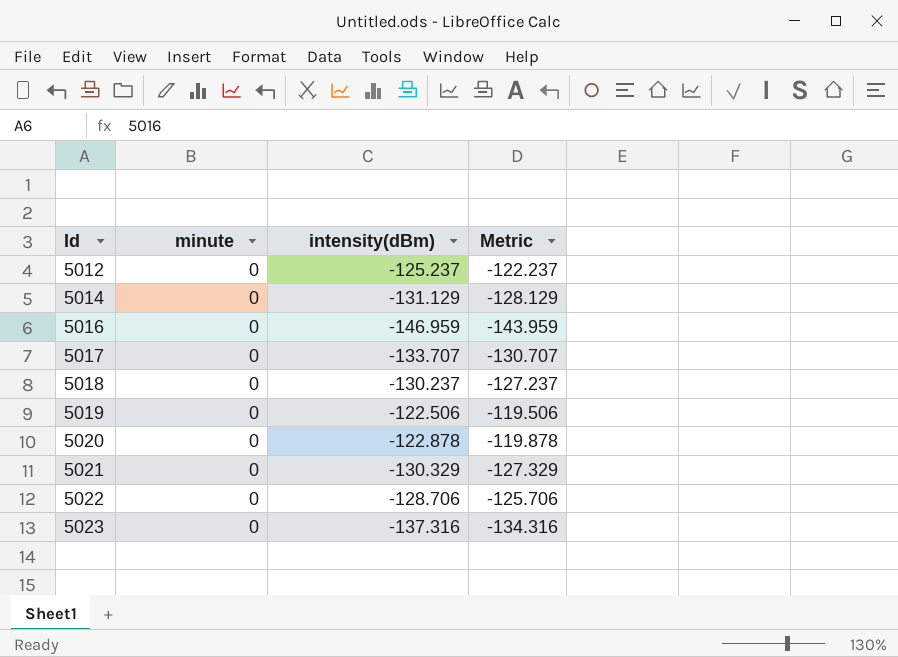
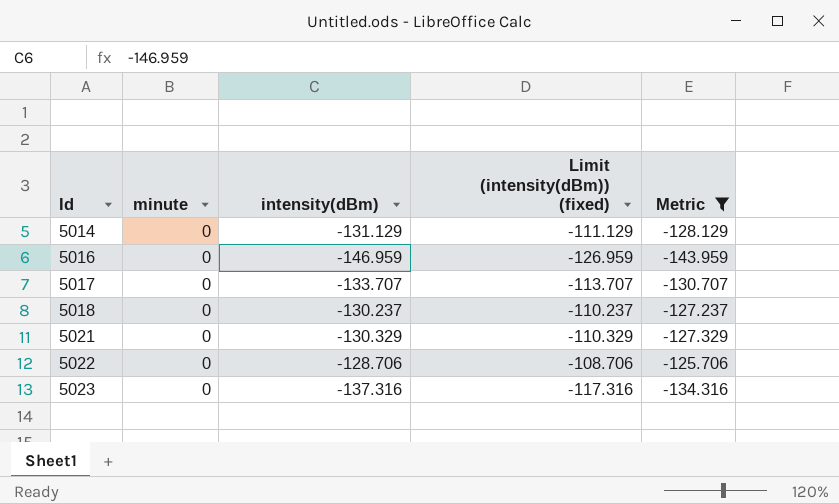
filter: none -> Metric <= -125.706
column Limit (intensity(dBm)) (fixed) | formula: none -> [intensity(dBm)] + 20

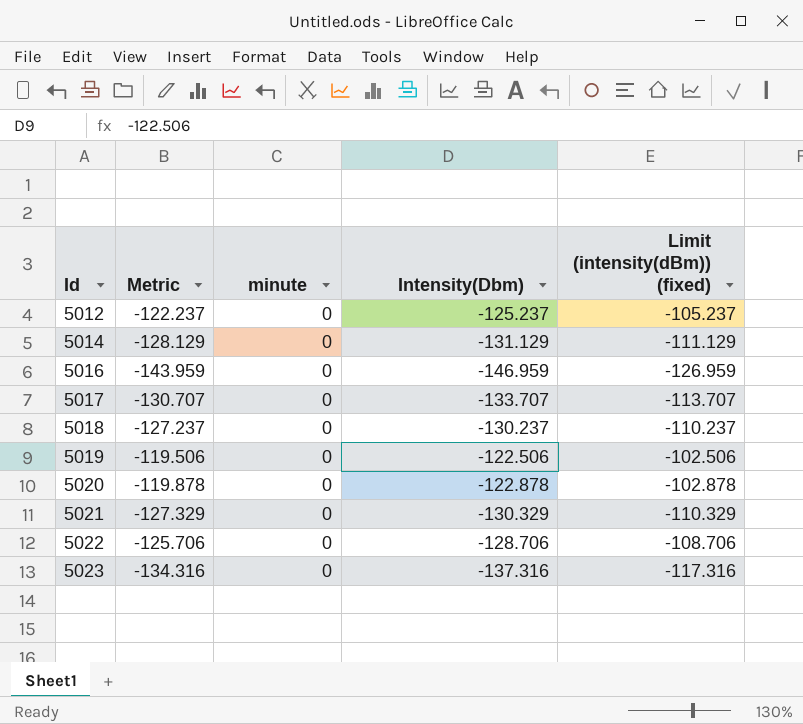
filter: Metric <= -125.706 -> none
column Metric | position: 5 -> 2
column name: intensity(dBm) -> Intensity(Dbm)

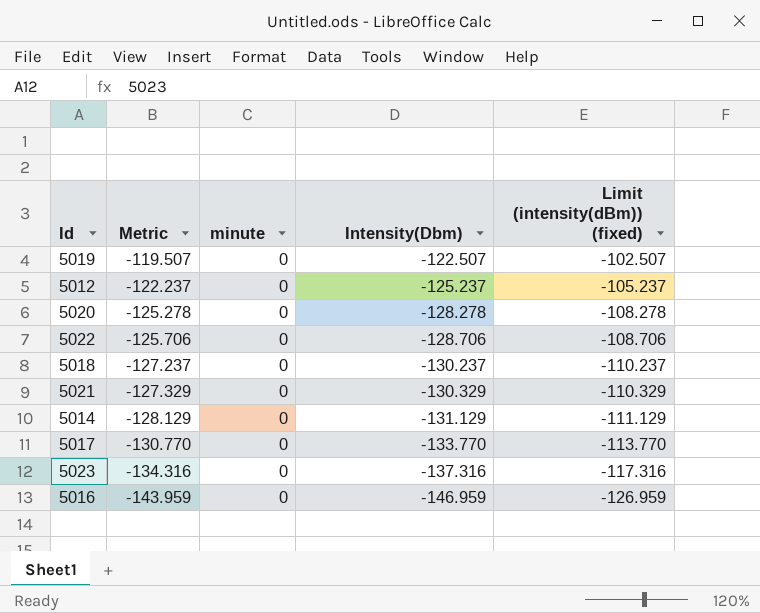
row order: Id ascending -> Metric descending
5019 | Metric: -119.506 -> -119.507
5019 | Intensity(Dbm): -122.506 -> -122.507
5019 | Limit (intensity(dBm)) (fixed): -102.506 -> -102.507
5020 | Metric: -119.878 -> -125.278
5020 | Intensity(Dbm): -122.878 -> -128.278
5020 | Limit (intensity(dBm)) (fixed): -102.878 -> -108.278
5017 | Metric: -130.707 -> -130.770
5017 | Intensity(Dbm): -133.707 -> -133.770
5017 | Limit (intensity(dBm)) (fixed): -113.707 -> -113.770

